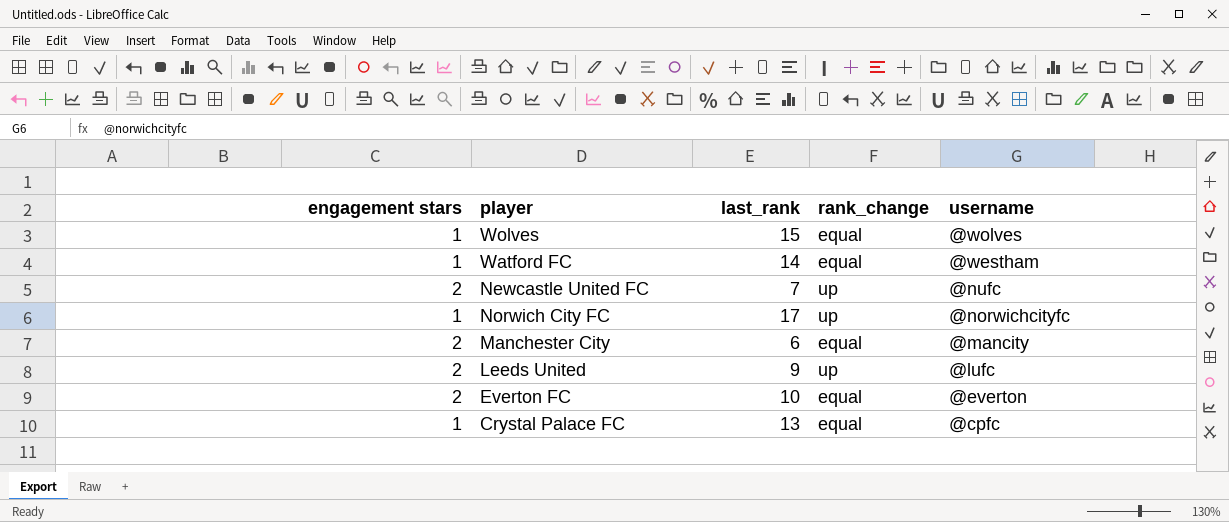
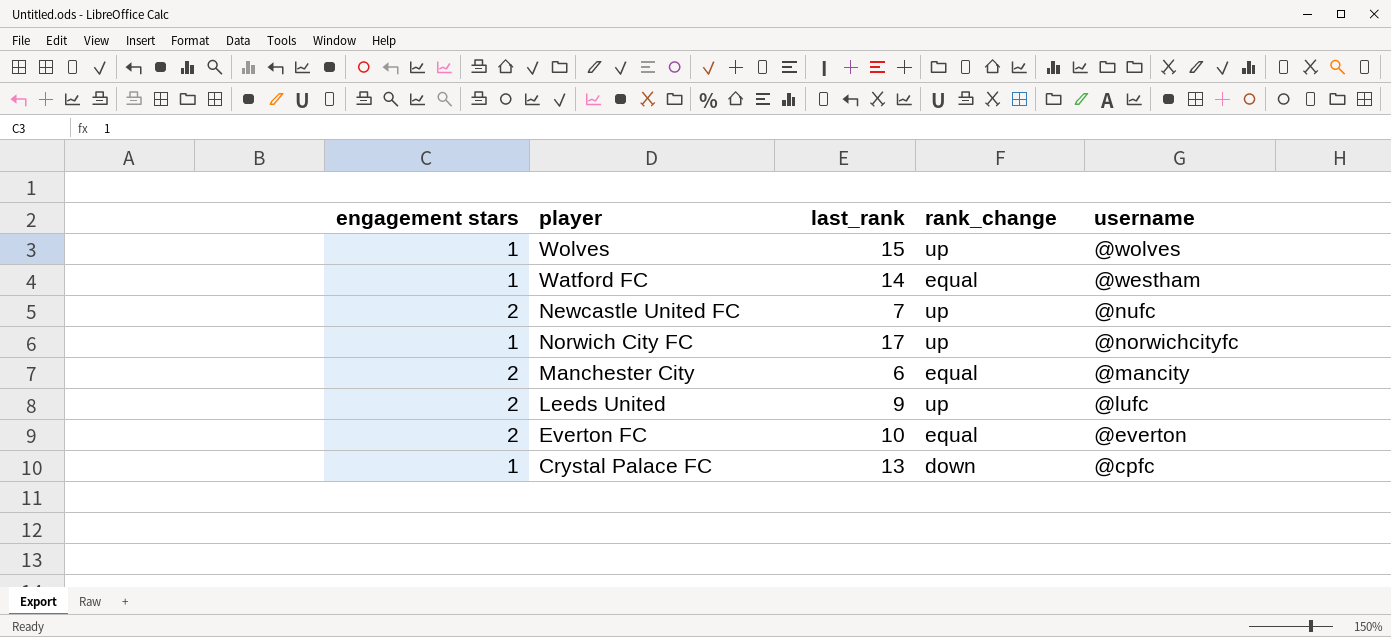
Wolves | rank_change: equal -> up
Crystal Palace FC | rank_change: equal -> down

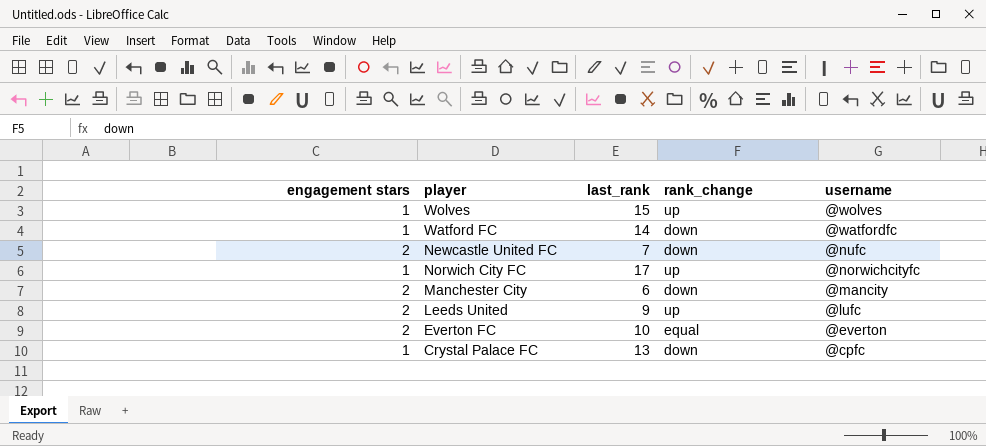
Watford FC | rank_change: equal -> down
Watford FC | username: @westham -> @watfordfc
Newcastle United FC | rank_change: up -> down
Manchester City | rank_change: equal -> down

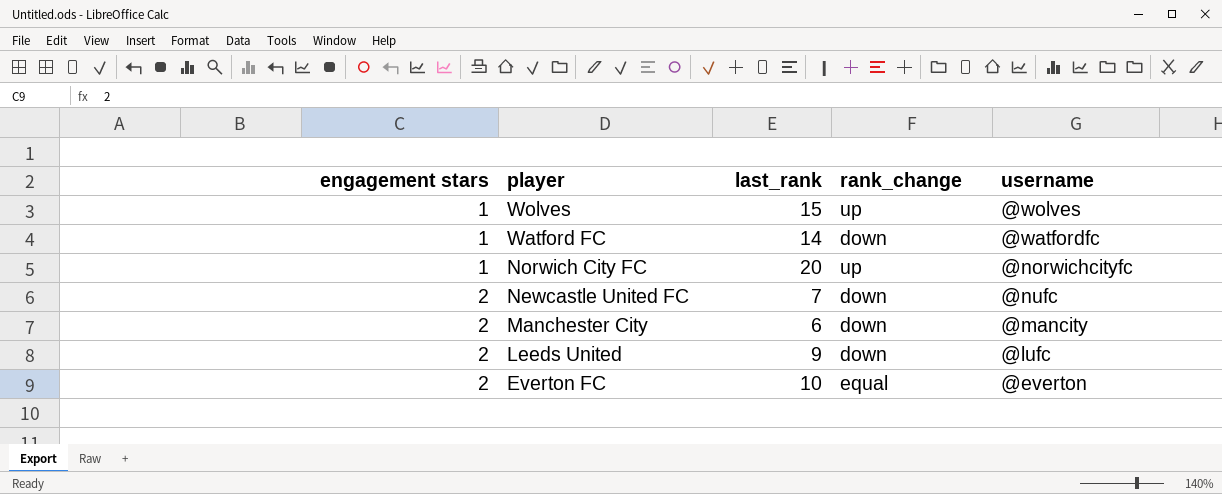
row order: username descending -> engagement stars ascending
row Crystal Palace FC: 1 | 13 | down | @cpfc -> none
Norwich City FC | last_rank: 17 -> 20
Leeds United | rank_change: up -> down

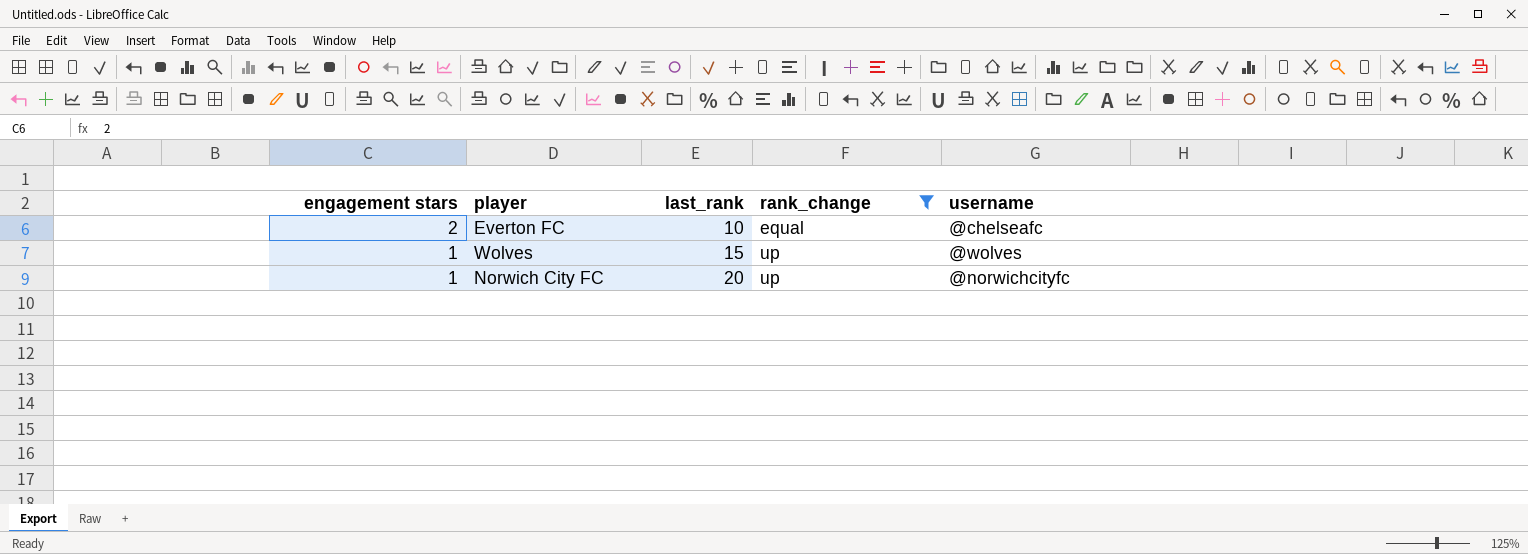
filter: none -> rank_change != down
row order: engagement stars ascending -> engagement stars descending
Everton FC | username: @everton -> @chelseafc

